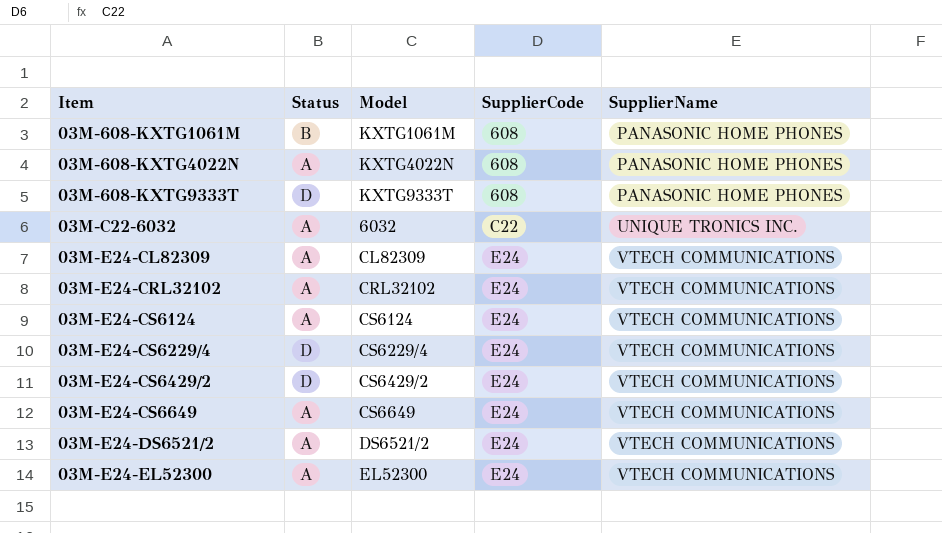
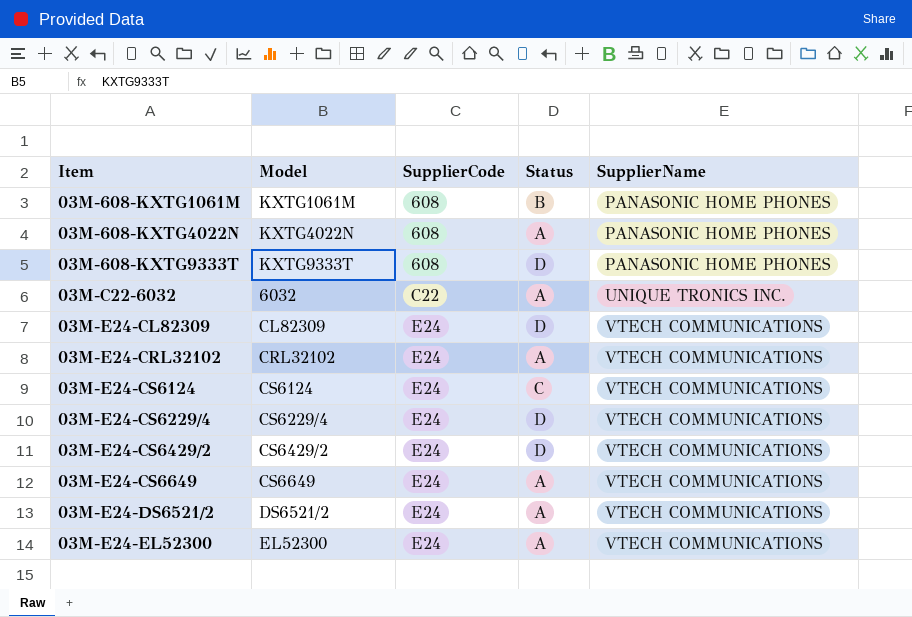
column Status | position: 2 -> 4
03M-E24-CL82309 | Status: A -> D
03M-E24-CS6124 | Status: A -> C

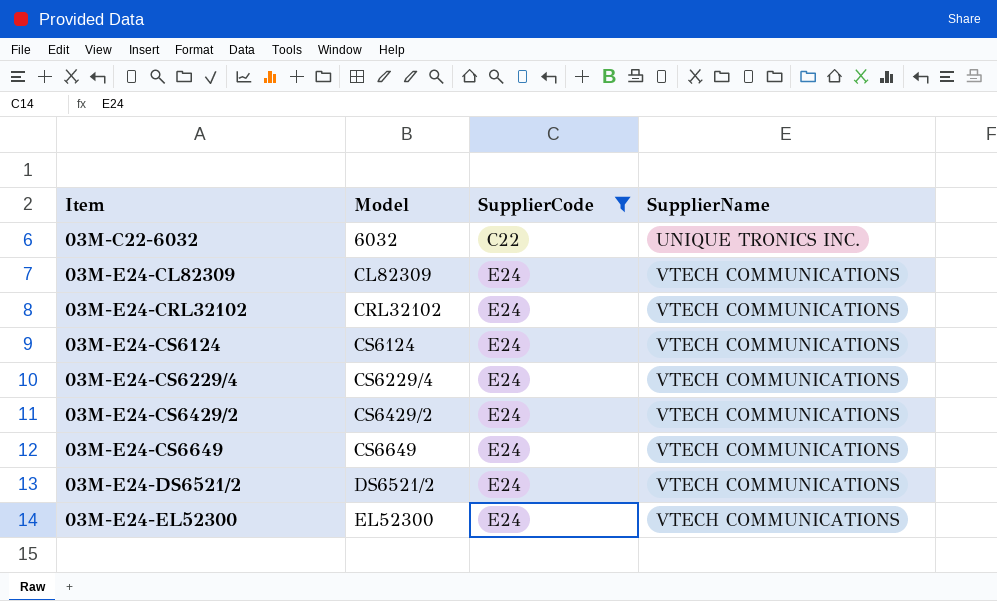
filter: none -> SupplierCode != 608
column Status | position: 4 -> none

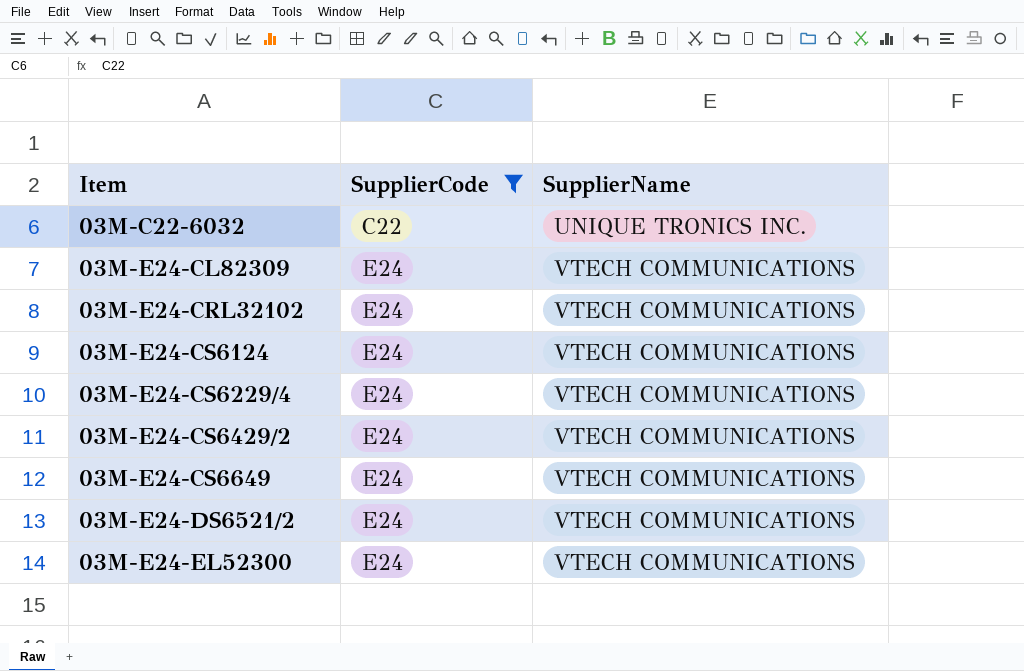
column Model | position: 2 -> none

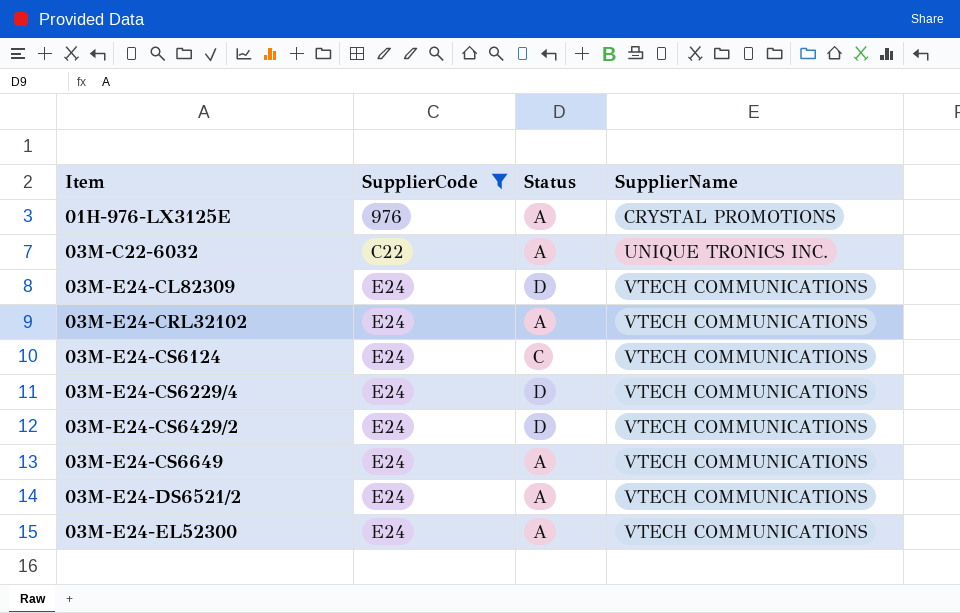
column Status | position: none -> 3
row 01H-976-LX3125E: none -> 976 | A | CRYSTAL PROMOTIONS

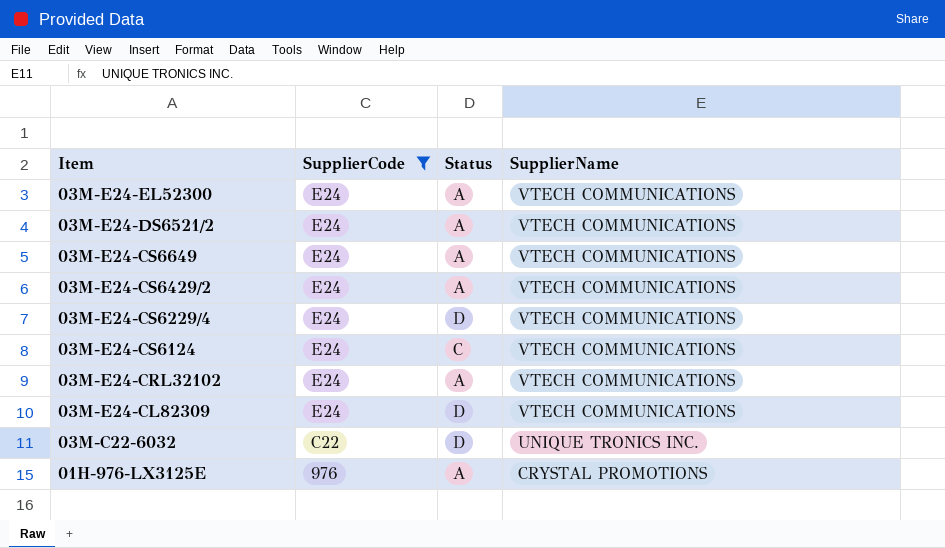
row order: Item ascending -> Item descending
03M-E24-CS6429/2 | Status: D -> A
03M-C22-6032 | Status: A -> D

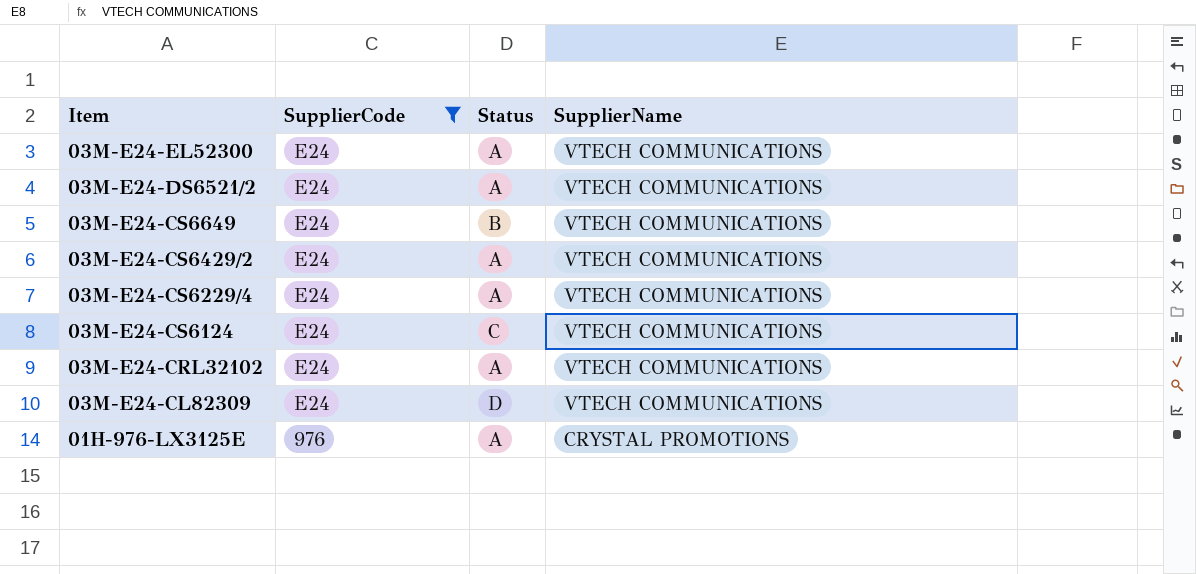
row 03M-C22-6032: C22 | D | UNIQUE TRONICS INC. -> none
03M-E24-CS6649 | Status: A -> B
03M-E24-CS6229/4 | Status: D -> A

